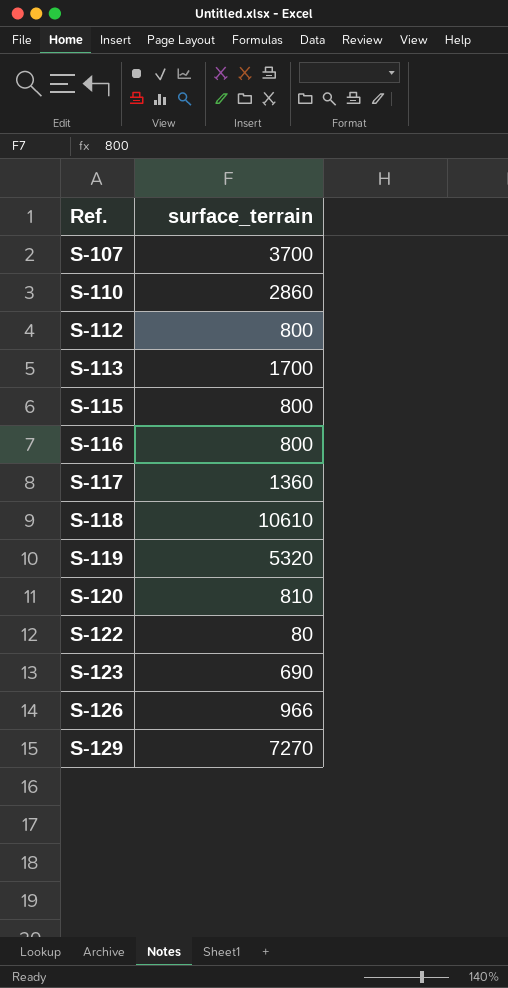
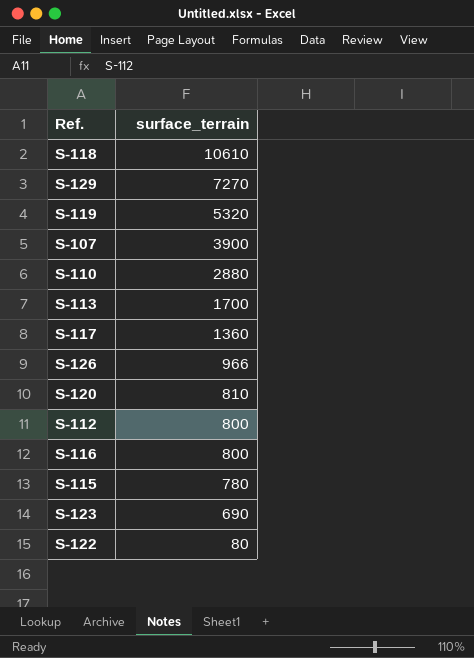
row order: Ref. ascending -> surface_terrain descending
S-107 | surface_terrain: 3700 -> 3900
S-110 | surface_terrain: 2860 -> 2880
S-115 | surface_terrain: 800 -> 780

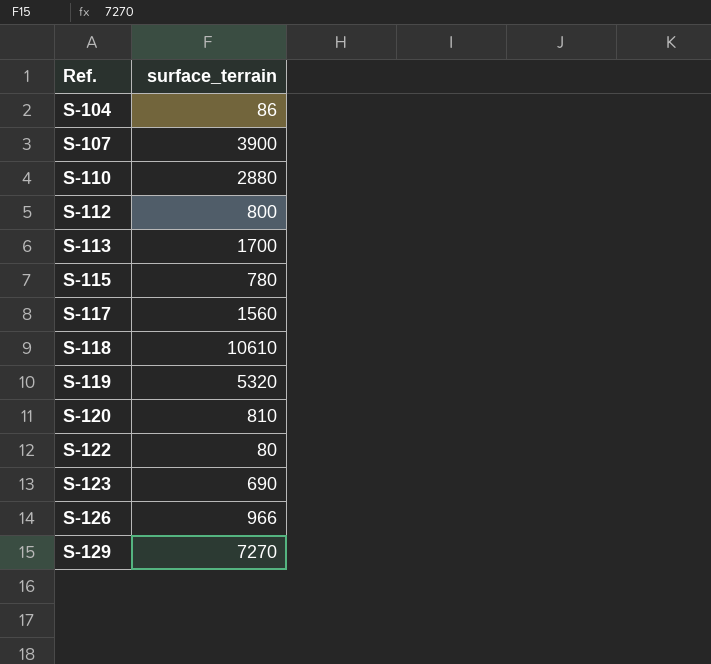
row order: surface_terrain descending -> Ref. ascending
row S-116: 800 -> none
row S-104: none -> 86
S-117 | surface_terrain: 1360 -> 1560

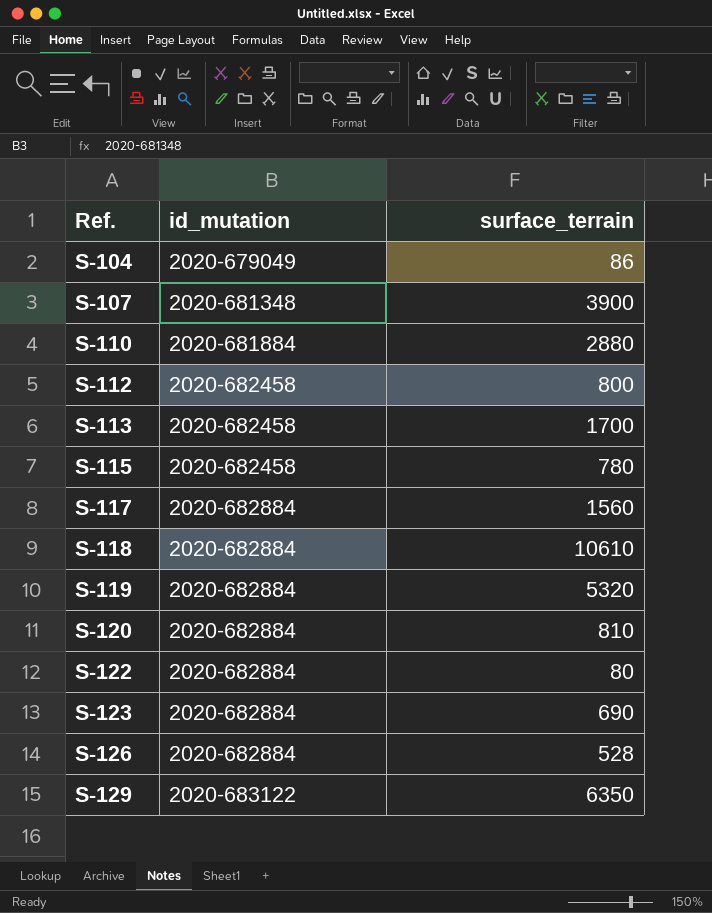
column id_mutation | position: none -> 2
S-126 | surface_terrain: 966 -> 528
S-129 | surface_terrain: 7270 -> 6350

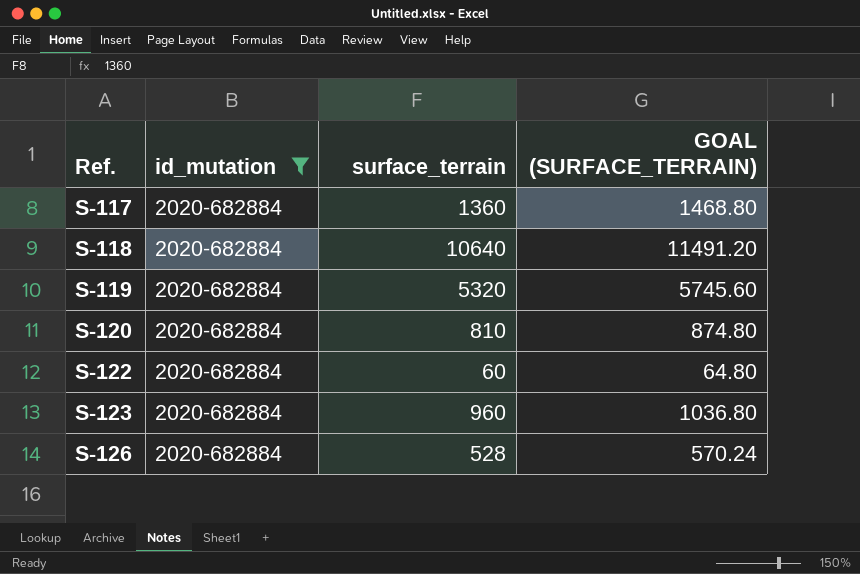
filter: none -> id_mutation = 2020-682884
column GOAL (SURFACE_TERRAIN) | formula: none -> [surface_terrain] * 1.08
S-117 | surface_terrain: 1560 -> 1360
S-118 | surface_terrain: 10610 -> 10640
S-122 | surface_terrain: 80 -> 60
S-123 | surface_terrain: 690 -> 960

